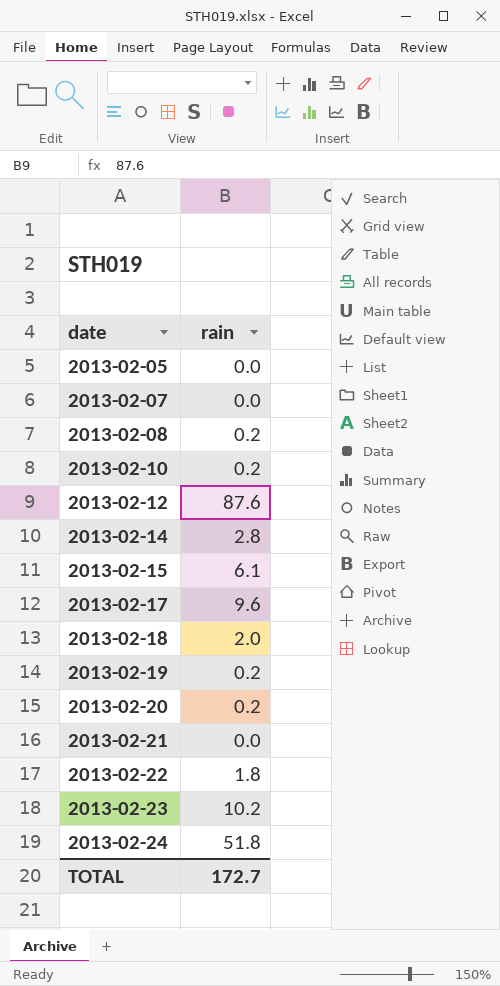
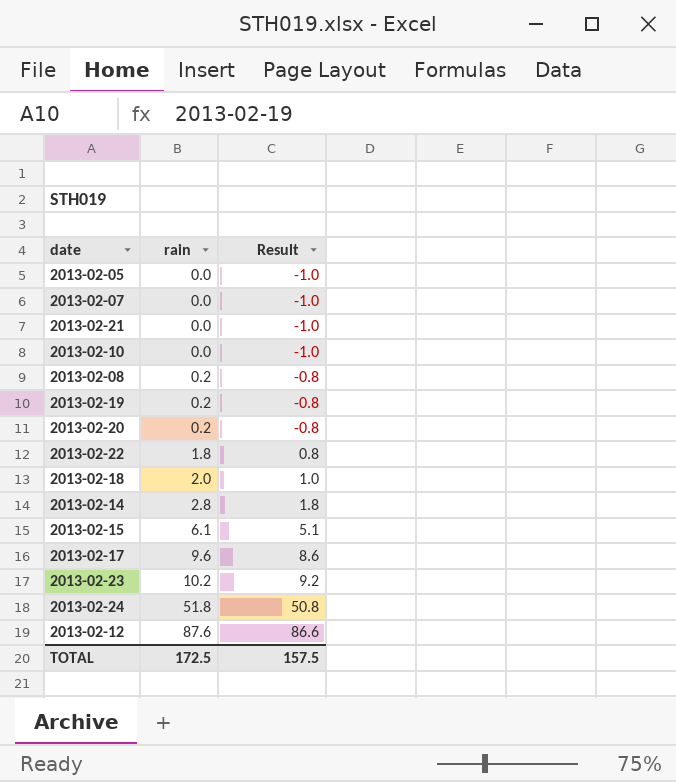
row order: date ascending -> rain ascending
column Result | formula: none -> [rain] - 1
2013-02-10 | rain: 0.2 -> 0.0
TOTAL | rain: 172.7 -> 172.5

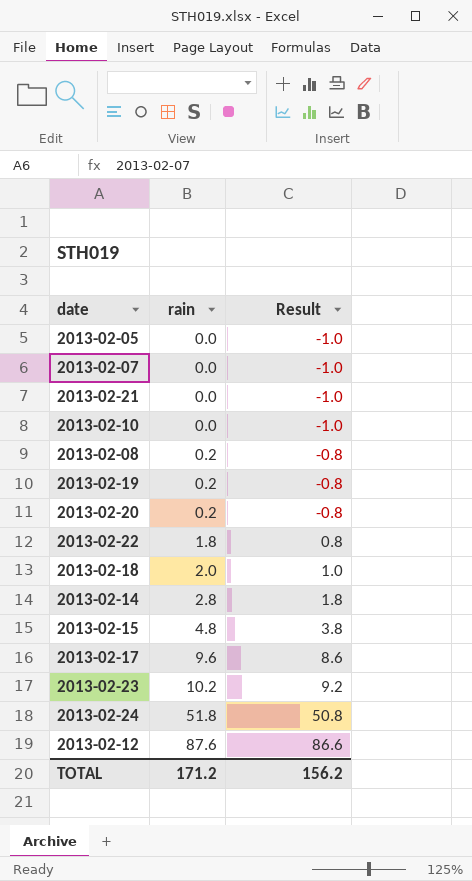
2013-02-15 | rain: 6.1 -> 4.8
2013-02-15 | Result: 5.1 -> 3.8
TOTAL | rain: 172.5 -> 171.2
TOTAL | Result: 157.5 -> 156.2

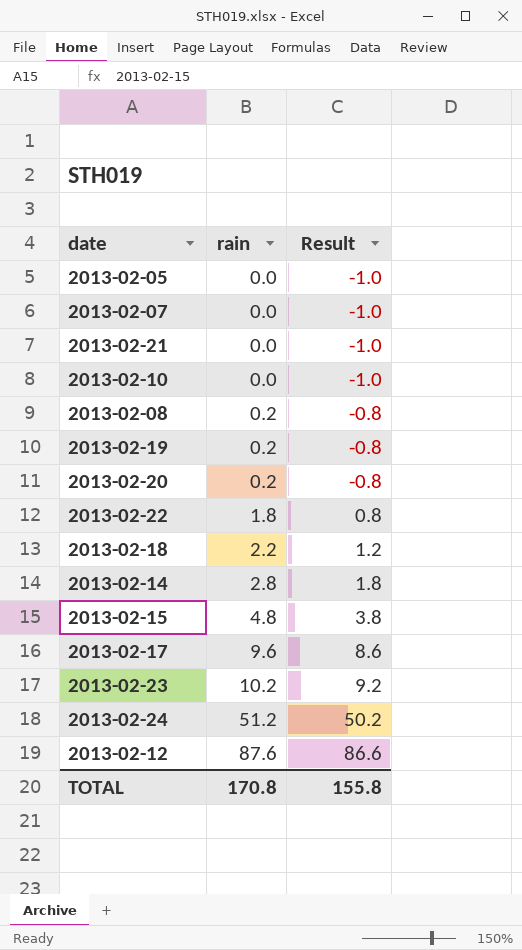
2013-02-18 | rain: 2.0 -> 2.2
2013-02-18 | Result: 1.0 -> 1.2
2013-02-24 | rain: 51.8 -> 51.2
2013-02-24 | Result: 50.8 -> 50.2
TOTAL | rain: 171.2 -> 170.8
TOTAL | Result: 156.2 -> 155.8

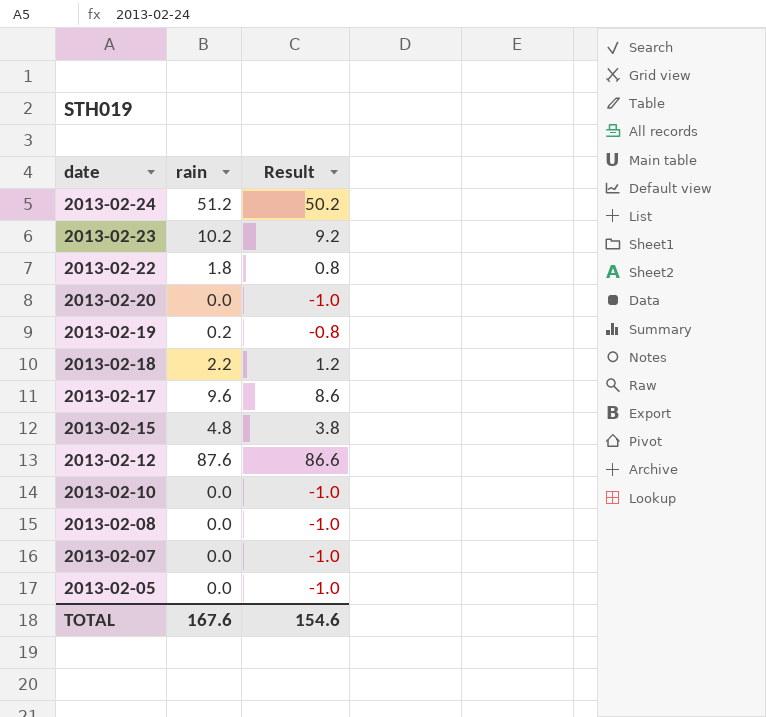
row order: rain ascending -> date descending
row 2013-02-21: 0.0 | -1.0 -> none
row 2013-02-14: 2.8 | 1.8 -> none
2013-02-20 | rain: 0.2 -> 0.0
2013-02-20 | Result: -0.8 -> -1.0
2013-02-08 | rain: 0.2 -> 0.0
2013-02-08 | Result: -0.8 -> -1.0
TOTAL | rain: 170.8 -> 167.6
TOTAL | Result: 155.8 -> 154.6

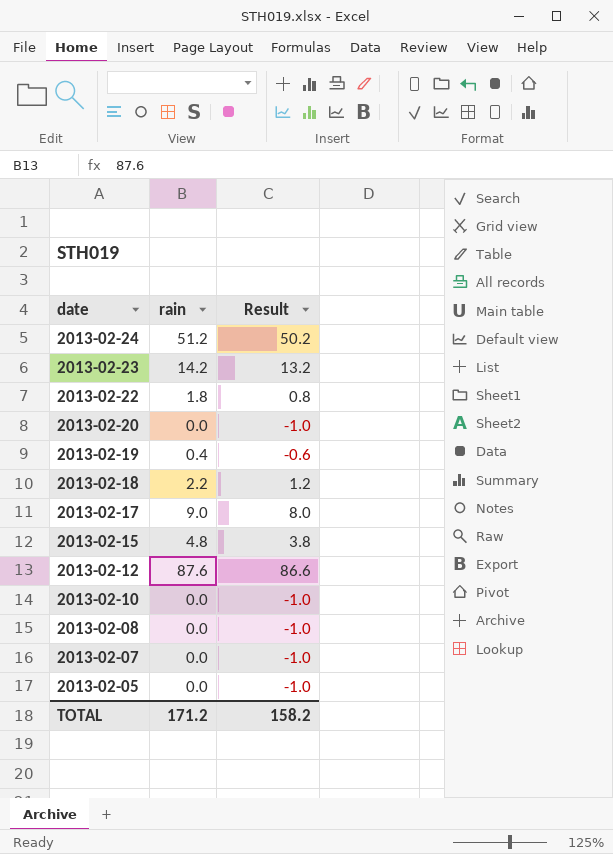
2013-02-23 | rain: 10.2 -> 14.2
2013-02-23 | Result: 9.2 -> 13.2
2013-02-19 | rain: 0.2 -> 0.4
2013-02-19 | Result: -0.8 -> -0.6
2013-02-17 | rain: 9.6 -> 9.0
2013-02-17 | Result: 8.6 -> 8.0
TOTAL | rain: 167.6 -> 171.2
TOTAL | Result: 154.6 -> 158.2

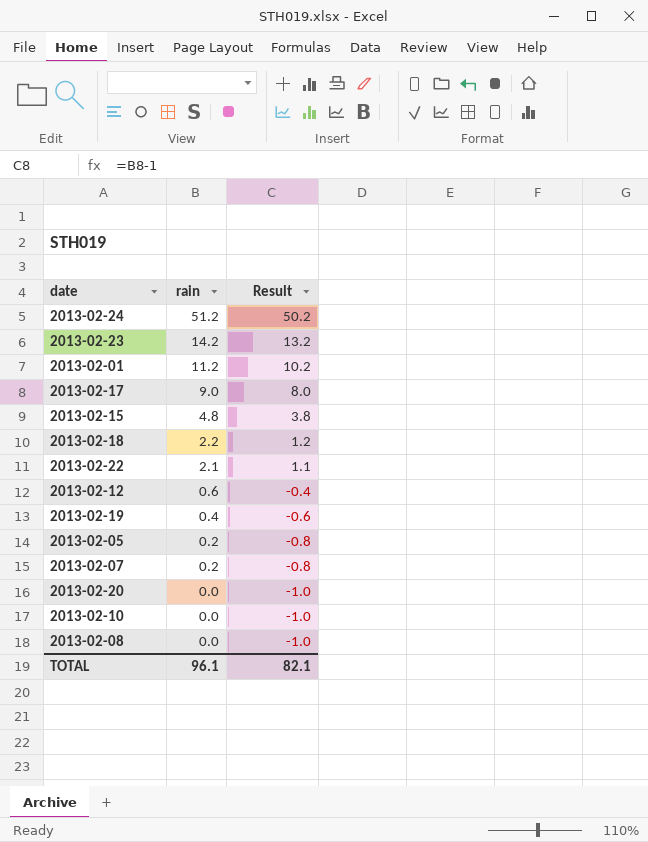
row order: date descending -> rain descending
row 2013-02-01: none -> 11.2 | 10.2
2013-02-22 | rain: 1.8 -> 2.1
2013-02-22 | Result: 0.8 -> 1.1
2013-02-12 | rain: 87.6 -> 0.6
2013-02-12 | Result: 86.6 -> -0.4
2013-02-05 | rain: 0.0 -> 0.2
2013-02-05 | Result: -1.0 -> -0.8
2013-02-07 | rain: 0.0 -> 0.2
2013-02-07 | Result: -1.0 -> -0.8
TOTAL | rain: 171.2 -> 96.1
TOTAL | Result: 158.2 -> 82.1

